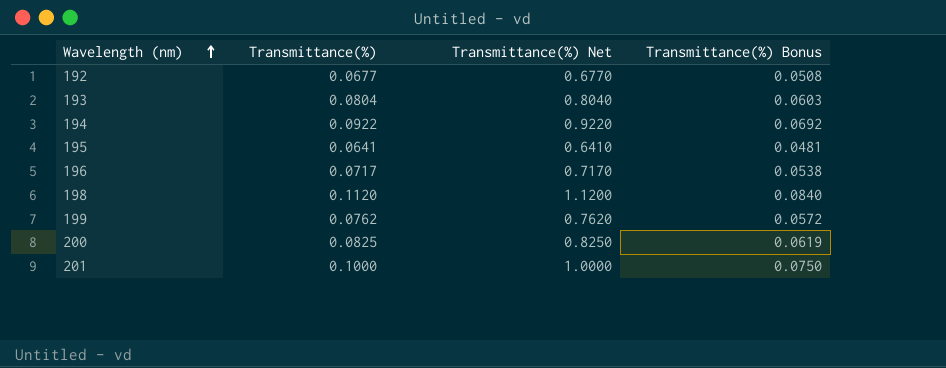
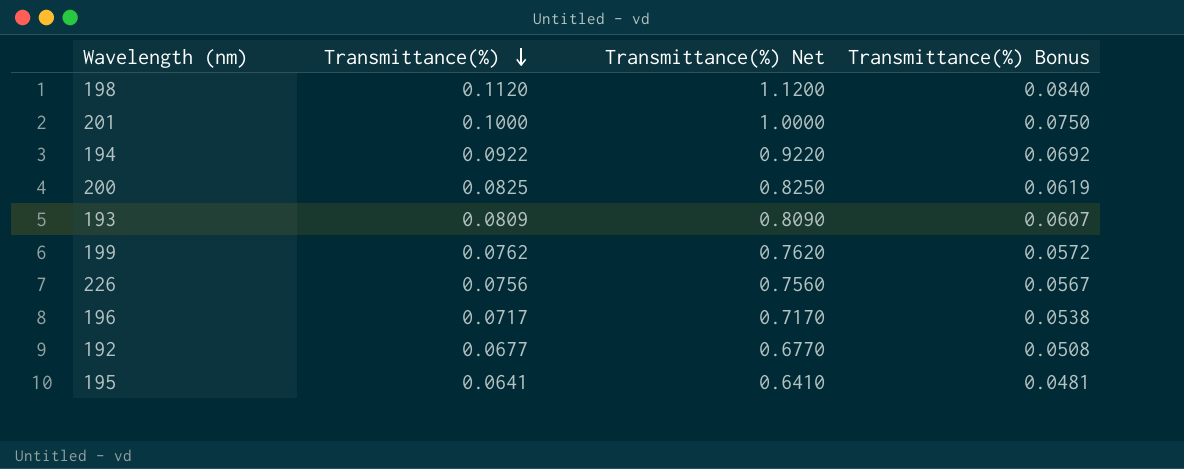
row order: Wavelength (nm) ascending -> Transmittance(%) descending
193 | Transmittance(%): 0.0804 -> 0.0809
193 | Transmittance(%) Net: 0.8040 -> 0.8090
193 | Transmittance(%) Bonus: 0.0603 -> 0.0607
row 226: none -> 0.0756 | 0.7560 | 0.0567

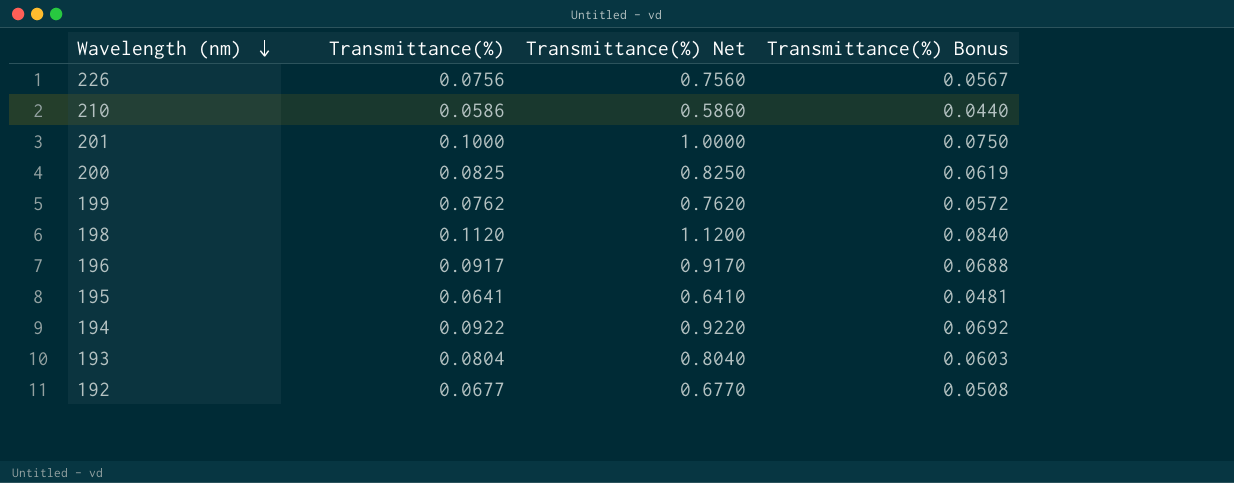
row order: Transmittance(%) descending -> Wavelength (nm) descending
row 210: none -> 0.0586 | 0.5860 | 0.0440
196 | Transmittance(%): 0.0717 -> 0.0917
196 | Transmittance(%) Net: 0.7170 -> 0.9170
196 | Transmittance(%) Bonus: 0.0538 -> 0.0688
193 | Transmittance(%): 0.0809 -> 0.0804
193 | Transmittance(%) Net: 0.8090 -> 0.8040
193 | Transmittance(%) Bonus: 0.0607 -> 0.0603

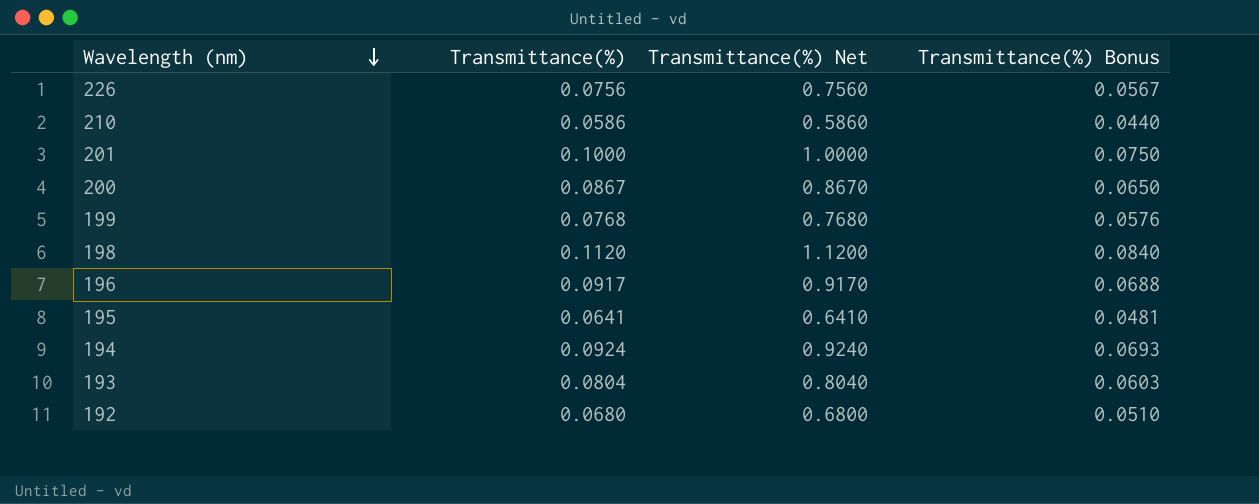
200 | Transmittance(%): 0.0825 -> 0.0867
200 | Transmittance(%) Net: 0.8250 -> 0.8670
200 | Transmittance(%) Bonus: 0.0619 -> 0.0650
199 | Transmittance(%): 0.0762 -> 0.0768
199 | Transmittance(%) Net: 0.7620 -> 0.7680
199 | Transmittance(%) Bonus: 0.0572 -> 0.0576
194 | Transmittance(%): 0.0922 -> 0.0924
194 | Transmittance(%) Net: 0.9220 -> 0.9240
194 | Transmittance(%) Bonus: 0.0692 -> 0.0693
192 | Transmittance(%): 0.0677 -> 0.0680
192 | Transmittance(%) Net: 0.6770 -> 0.6800
192 | Transmittance(%) Bonus: 0.0508 -> 0.0510

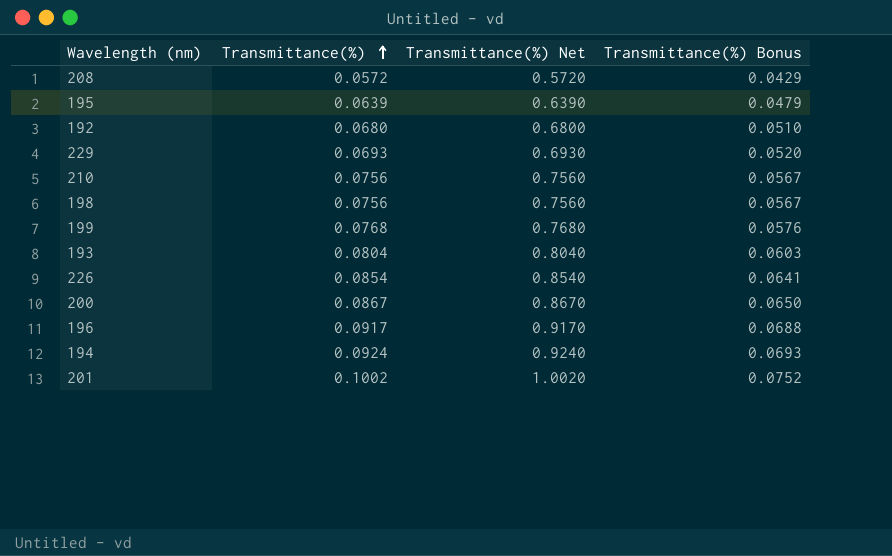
row order: Wavelength (nm) descending -> Transmittance(%) ascending
row 208: none -> 0.0572 | 0.5720 | 0.0429
195 | Transmittance(%): 0.0641 -> 0.0639
195 | Transmittance(%) Net: 0.6410 -> 0.6390
195 | Transmittance(%) Bonus: 0.0481 -> 0.0479
row 229: none -> 0.0693 | 0.6930 | 0.0520
210 | Transmittance(%): 0.0586 -> 0.0756
210 | Transmittance(%) Net: 0.5860 -> 0.7560
210 | Transmittance(%) Bonus: 0.0440 -> 0.0567
198 | Transmittance(%): 0.1120 -> 0.0756
198 | Transmittance(%) Net: 1.1200 -> 0.7560
198 | Transmittance(%) Bonus: 0.0840 -> 0.0567
226 | Transmittance(%): 0.0756 -> 0.0854
226 | Transmittance(%) Net: 0.7560 -> 0.8540
226 | Transmittance(%) Bonus: 0.0567 -> 0.0641
201 | Transmittance(%): 0.1000 -> 0.1002
201 | Transmittance(%) Net: 1.0000 -> 1.0020
201 | Transmittance(%) Bonus: 0.0750 -> 0.0752

